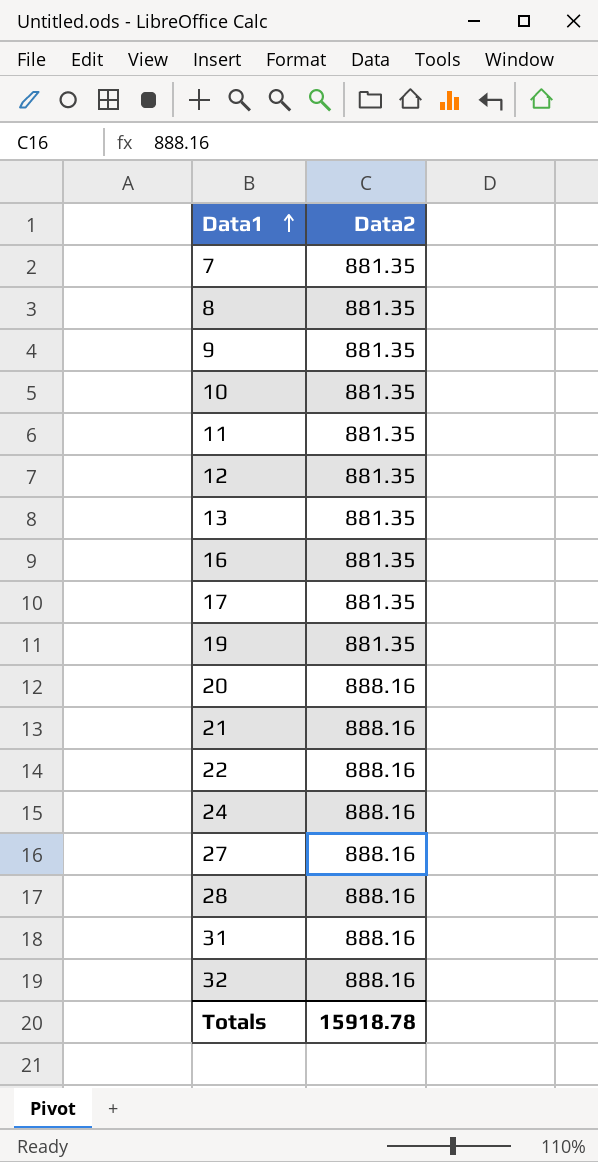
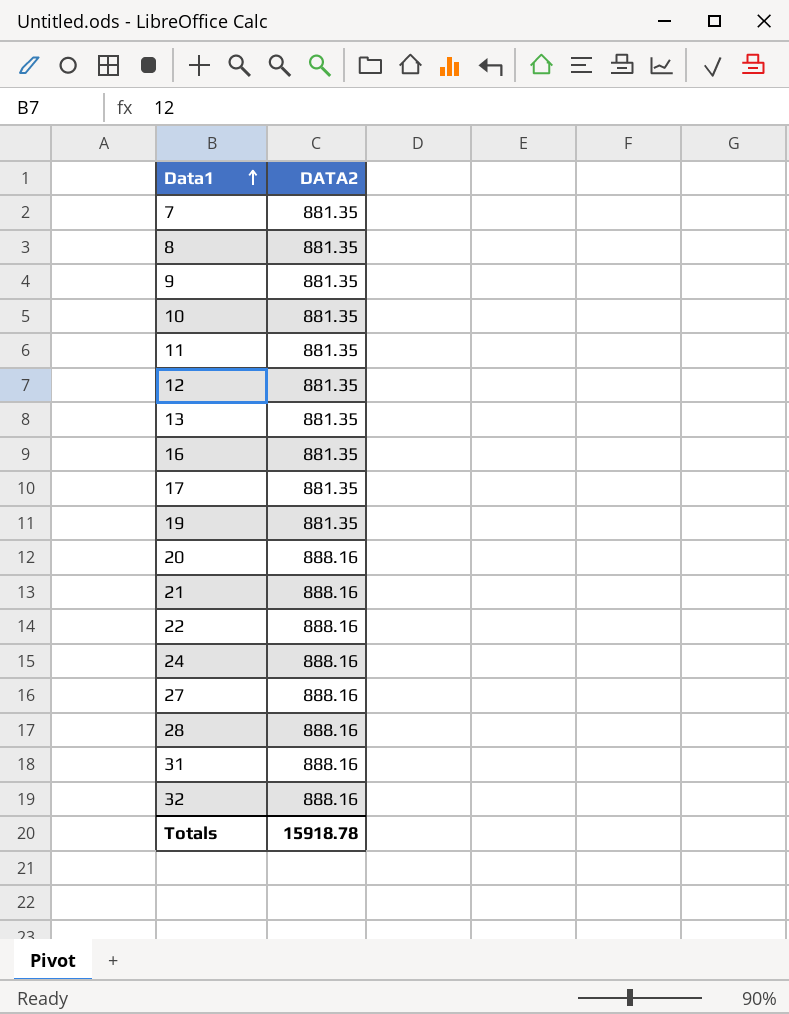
column name: Data2 -> DATA2

